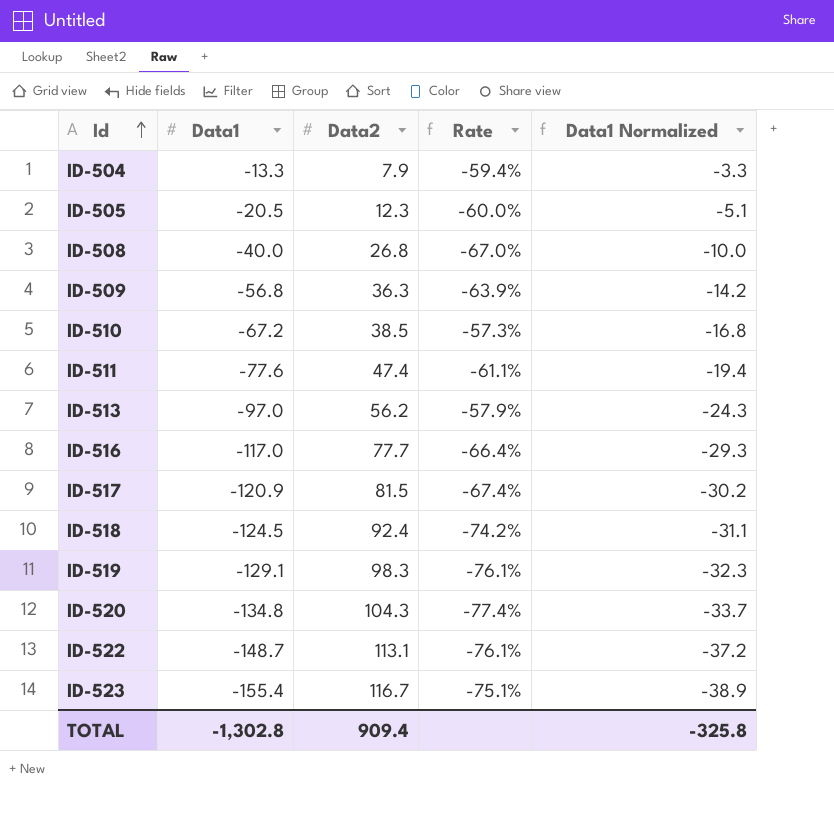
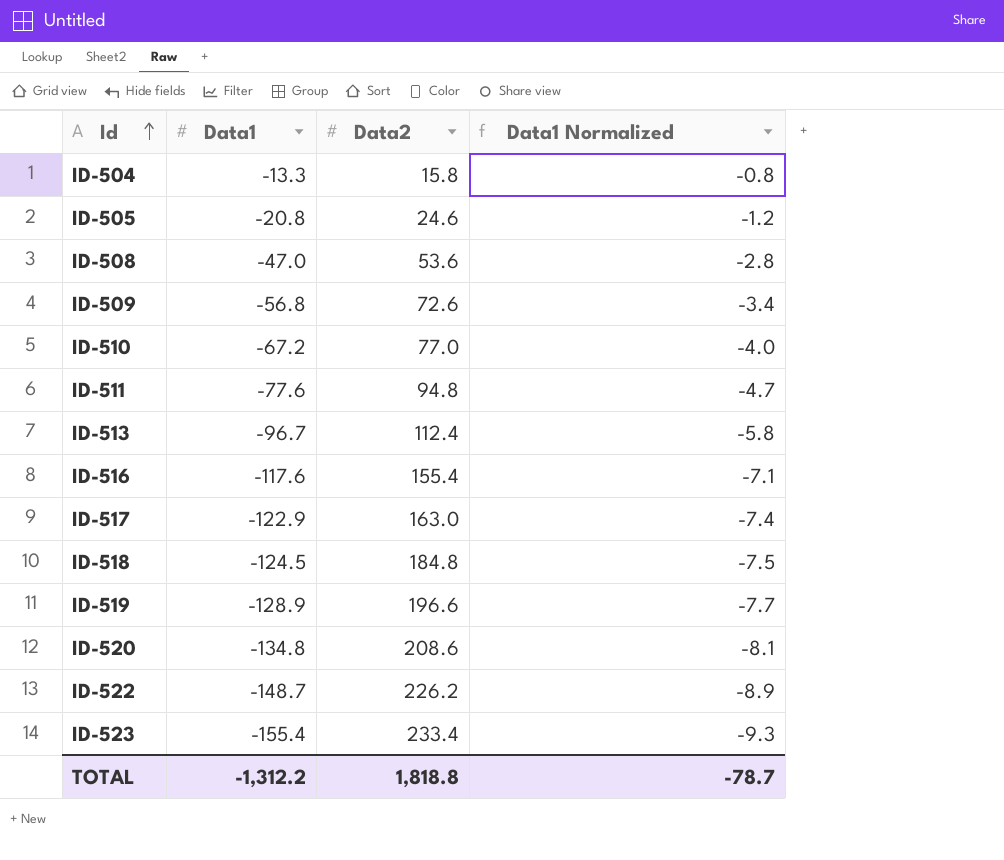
column Rate | formula: [Data2] / [Data1] -> none
column Data1 Normalized | formula: [Data1] * 0.25 -> [Data1] * 0.06
ID-504 | Data2: 7.9 -> 15.8
ID-505 | Data1: -20.5 -> -20.8
ID-505 | Data2: 12.3 -> 24.6
ID-508 | Data1: -40.0 -> -47.0
ID-508 | Data2: 26.8 -> 53.6
ID-509 | Data2: 36.3 -> 72.6
ID-510 | Data2: 38.5 -> 77.0
ID-511 | Data2: 47.4 -> 94.8
ID-513 | Data1: -97.0 -> -96.7
ID-513 | Data2: 56.2 -> 112.4
ID-516 | Data1: -117.0 -> -117.6
ID-516 | Data2: 77.7 -> 155.4
ID-517 | Data1: -120.9 -> -122.9
ID-517 | Data2: 81.5 -> 163.0
ID-518 | Data2: 92.4 -> 184.8
ID-519 | Data1: -129.1 -> -128.9
ID-519 | Data2: 98.3 -> 196.6
ID-520 | Data2: 104.3 -> 208.6
ID-522 | Data2: 113.1 -> 226.2
ID-523 | Data2: 116.7 -> 233.4
TOTAL | Data1: -1,302.8 -> -1,312.2
TOTAL | Data2: 909.4 -> 1,818.8
TOTAL | Data1 Normalized: -325.8 -> -78.7

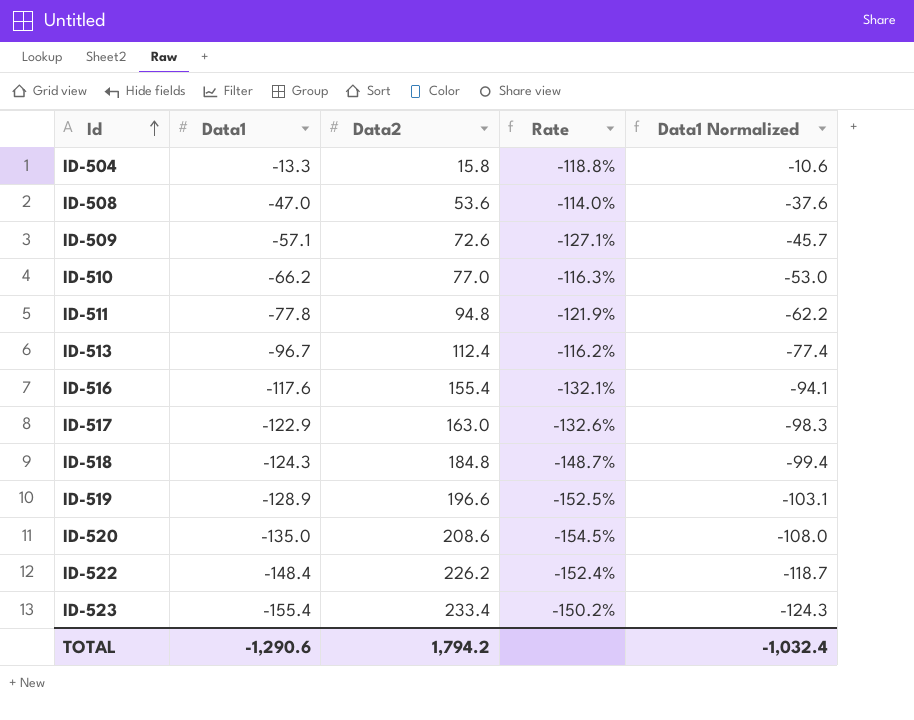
column Rate | formula: none -> [Data2] / [Data1]
column Data1 Normalized | formula: [Data1] * 0.06 -> [Data1] * 0.8
row ID-505: -20.8 | 24.6 | -1.2 -> none
ID-509 | Data1: -56.8 -> -57.1
ID-510 | Data1: -67.2 -> -66.2
ID-511 | Data1: -77.6 -> -77.8
ID-518 | Data1: -124.5 -> -124.3
ID-520 | Data1: -134.8 -> -135.0
ID-522 | Data1: -148.7 -> -148.4
TOTAL | Data1: -1,312.2 -> -1,290.6
TOTAL | Data2: 1,818.8 -> 1,794.2
TOTAL | Data1 Normalized: -78.7 -> -1,032.4

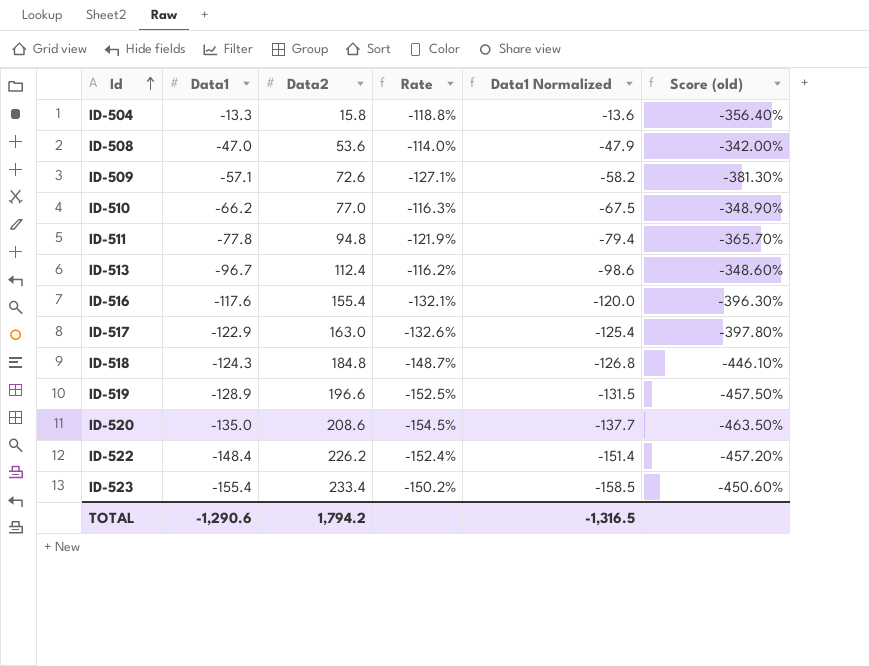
column Data1 Normalized | formula: [Data1] * 0.8 -> [Data1] * 1.02
column Score (old) | formula: none -> [Rate] * 3
TOTAL | Data1 Normalized: -1,032.4 -> -1,316.5

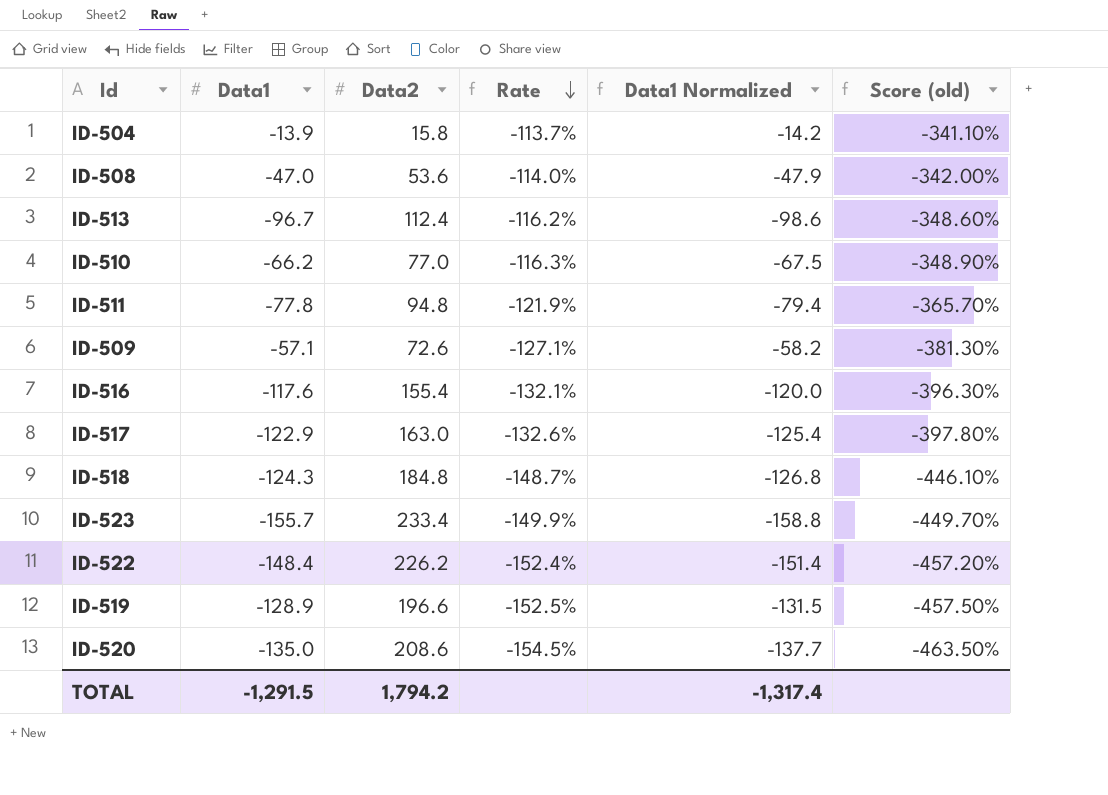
row order: Id ascending -> Rate descending
ID-504 | Data1: -13.3 -> -13.9
ID-504 | Rate: -118.8% -> -113.7%
ID-504 | Data1 Normalized: -13.6 -> -14.2
ID-504 | Score (old): -356.40% -> -341.10%
ID-523 | Data1: -155.4 -> -155.7
ID-523 | Rate: -150.2% -> -149.9%
ID-523 | Data1 Normalized: -158.5 -> -158.8
ID-523 | Score (old): -450.60% -> -449.70%
TOTAL | Data1: -1,290.6 -> -1,291.5
TOTAL | Data1 Normalized: -1,316.5 -> -1,317.4

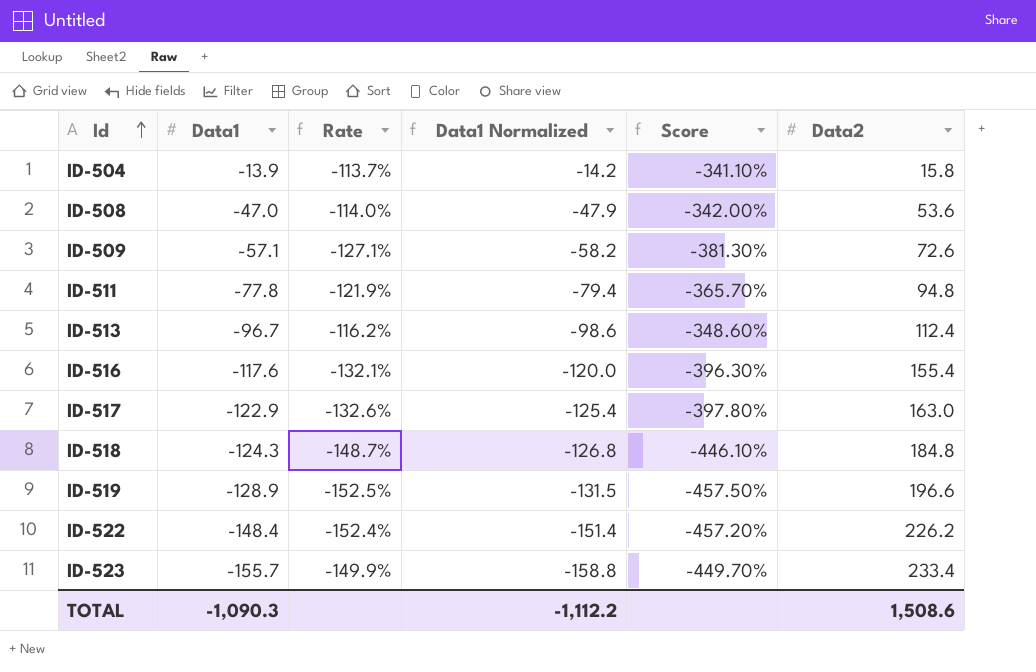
row order: Rate descending -> Id ascending
column name: Score (old) -> Score
column Data2 | position: 3 -> 6
row ID-510: -66.2 | 77.0 | -116.3% | -67.5 | -348.90% -> none
row ID-520: -135.0 | 208.6 | -154.5% | -137.7 | -463.50% -> none
TOTAL | Data1: -1,291.5 -> -1,090.3
TOTAL | Data1 Normalized: -1,317.4 -> -1,112.2
TOTAL | Data2: 1,794.2 -> 1,508.6

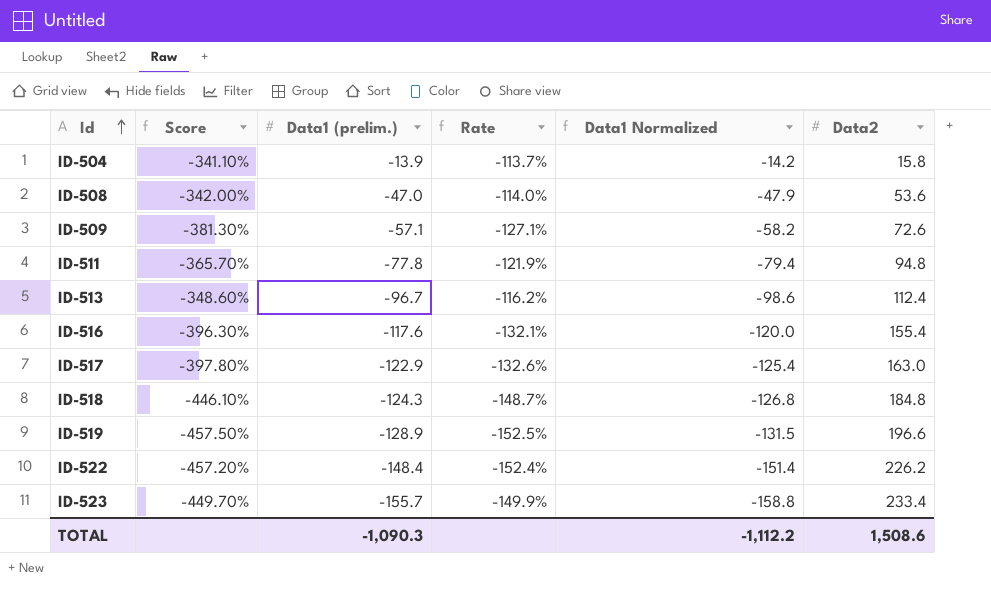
column Score | position: 5 -> 2
column name: Data1 -> Data1 (prelim.)

